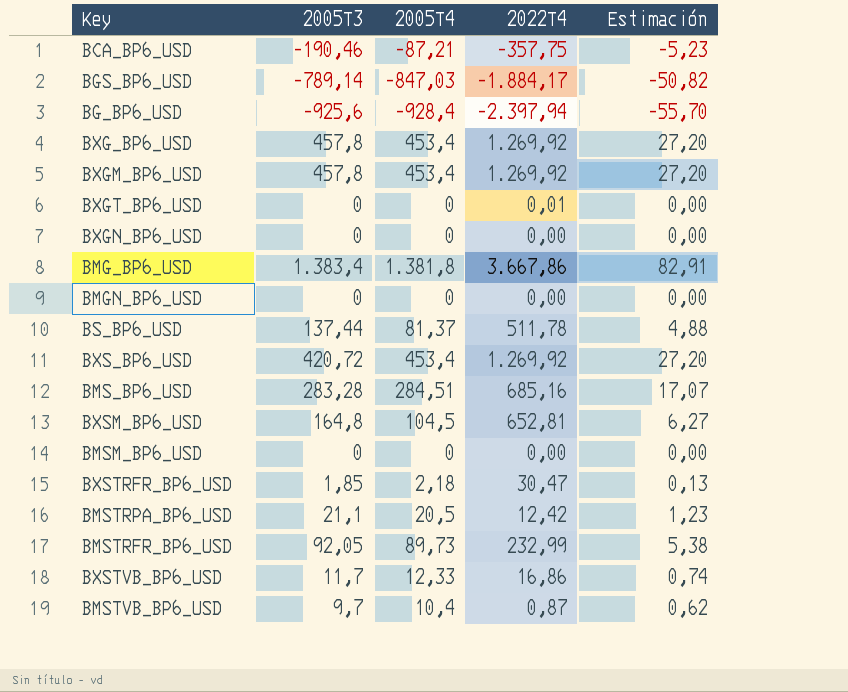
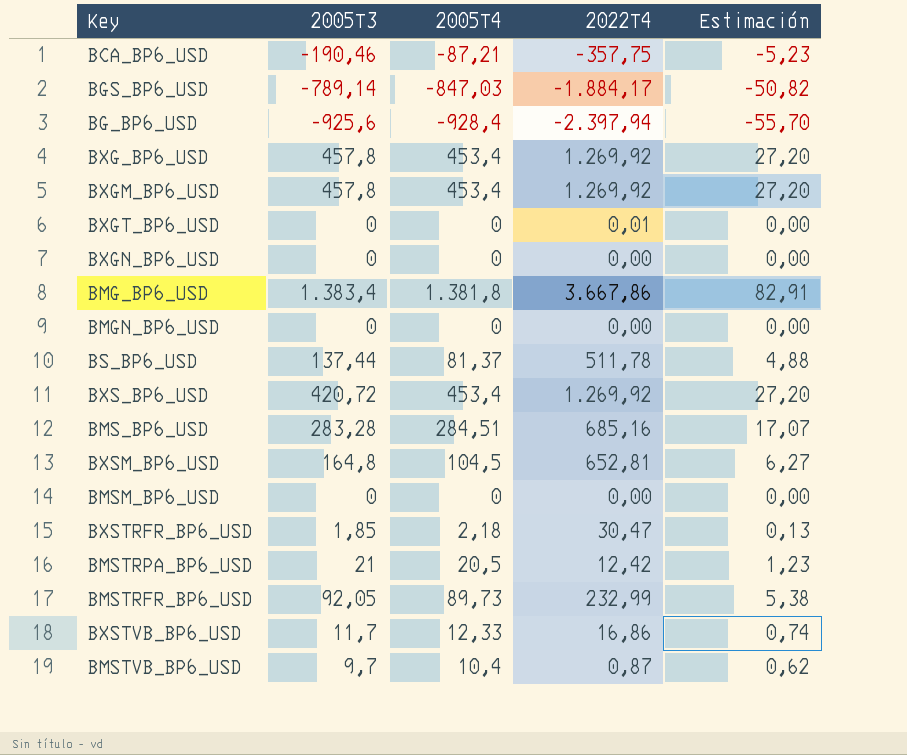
BMSTRPA_BP6_USD | 2005T3: 21,1 -> 21

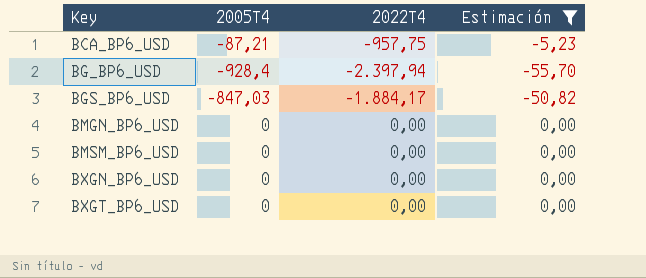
filter: none -> Estimación <= 0,00
row order: none -> Key ascending
column 2005T3 | position: 2 -> none
BCA_BP6_USD | 2022T4: -357,75 -> -957,75
BXGT_BP6_USD | 2022T4: 0,01 -> 0,00

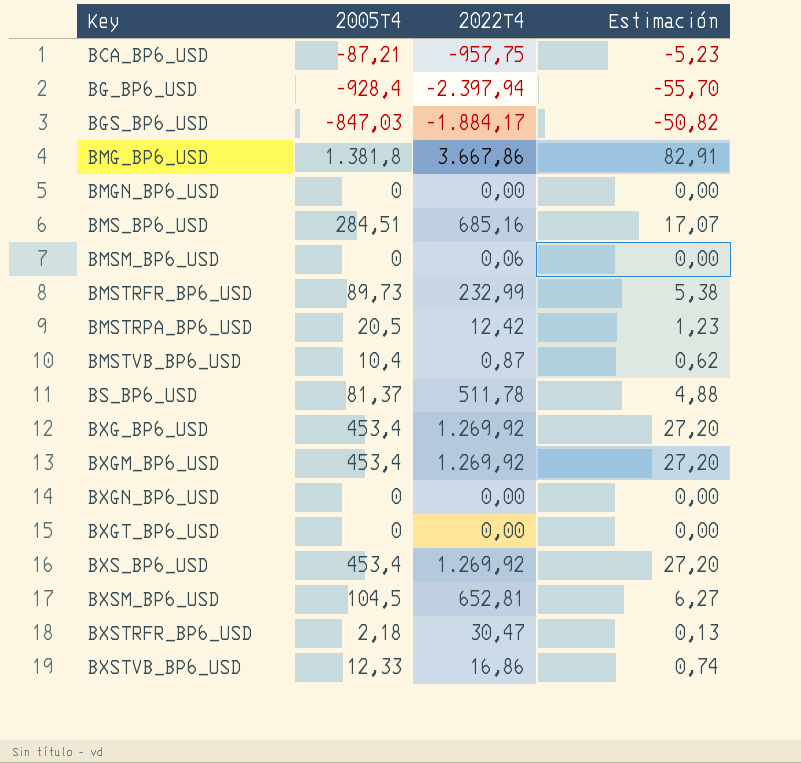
filter: Estimación <= 0,00 -> none
BMSM_BP6_USD | 2022T4: 0,00 -> 0,06

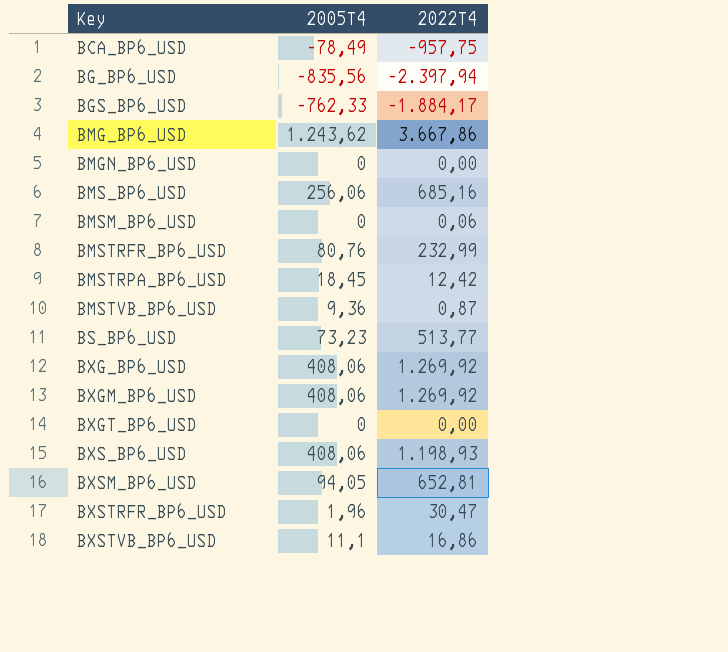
column Estimación | formula: [2005T4] * 0,06 -> none
row BXGN_BP6_USD: 0 | 0,00 | 0,00 -> none
BCA_BP6_USD | 2005T4: -87,21 -> -78,49
BG_BP6_USD | 2005T4: -928,4 -> -835,56
BGS_BP6_USD | 2005T4: -847,03 -> -762,33
BMG_BP6_USD | 2005T4: 1.381,8 -> 1.243,62
BMS_BP6_USD | 2005T4: 284,51 -> 256,06
BMSTRFR_BP6_USD | 2005T4: 89,73 -> 80,76
BMSTRPA_BP6_USD | 2005T4: 20,5 -> 18,45
BMSTVB_BP6_USD | 2005T4: 10,4 -> 9,36
BS_BP6_USD | 2005T4: 81,37 -> 73,23
BS_BP6_USD | 2022T4: 511,78 -> 513,77
BXG_BP6_USD | 2005T4: 453,4 -> 408,06
BXGM_BP6_USD | 2005T4: 453,4 -> 408,06
BXS_BP6_USD | 2005T4: 453,4 -> 408,06
BXS_BP6_USD | 2022T4: 1.269,92 -> 1.198,93
BXSM_BP6_USD | 2005T4: 104,5 -> 94,05
BXSTRFR_BP6_USD | 2005T4: 2,18 -> 1,96
BXSTVB_BP6_USD | 2005T4: 12,33 -> 11,1

